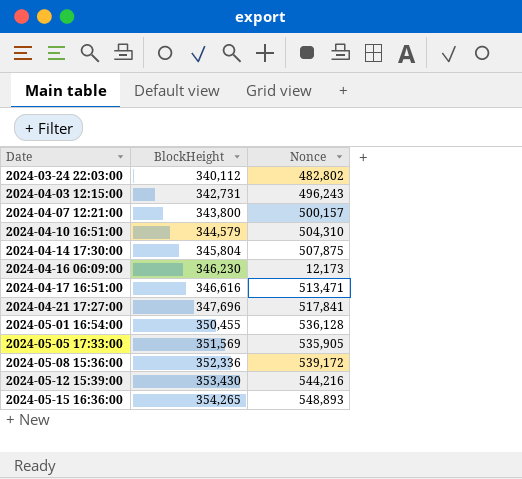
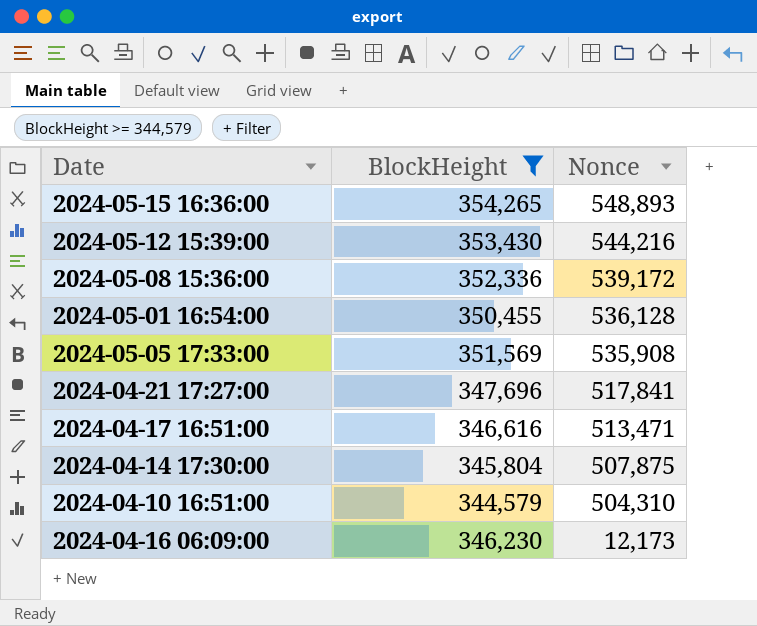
filter: none -> BlockHeight >= 344,579
row order: Date ascending -> Nonce descending
2024-05-05 17:33:00 | Nonce: 535,905 -> 535,908

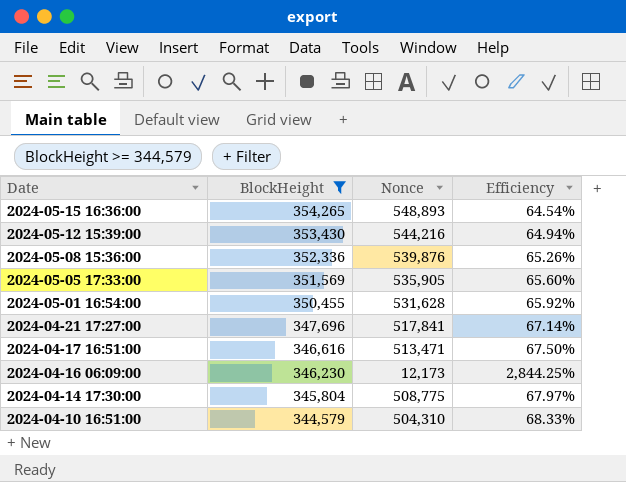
row order: Nonce descending -> Date descending
column Efficiency | formula: none -> [BlockHeight] / [Nonce]
2024-05-08 15:36:00 | Nonce: 539,172 -> 539,876
2024-05-05 17:33:00 | Nonce: 535,908 -> 535,905
2024-05-01 16:54:00 | Nonce: 536,128 -> 531,628
2024-04-14 17:30:00 | Nonce: 507,875 -> 508,775

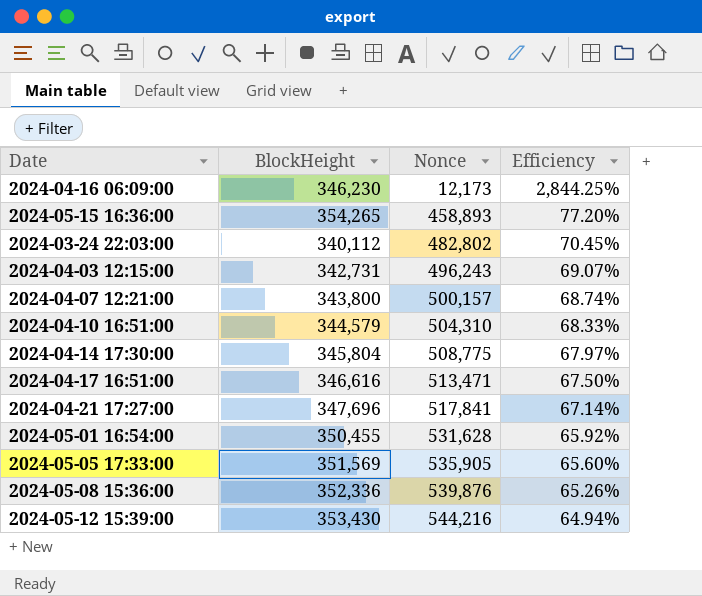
filter: BlockHeight >= 344,579 -> none
row order: Date descending -> Nonce ascending
2024-05-15 16:36:00 | Nonce: 548,893 -> 458,893
2024-05-15 16:36:00 | Efficiency: 64.54% -> 77.20%

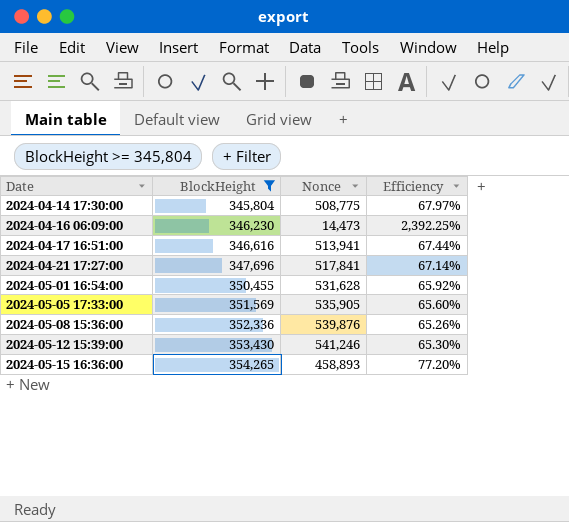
filter: none -> BlockHeight >= 345,804
row order: Nonce ascending -> Date ascending
2024-04-16 06:09:00 | Nonce: 12,173 -> 14,473
2024-04-16 06:09:00 | Efficiency: 2,844.25% -> 2,392.25%
2024-04-17 16:51:00 | Nonce: 513,471 -> 513,941
2024-04-17 16:51:00 | Efficiency: 67.50% -> 67.44%
2024-05-12 15:39:00 | Nonce: 544,216 -> 541,246
2024-05-12 15:39:00 | Efficiency: 64.94% -> 65.30%

